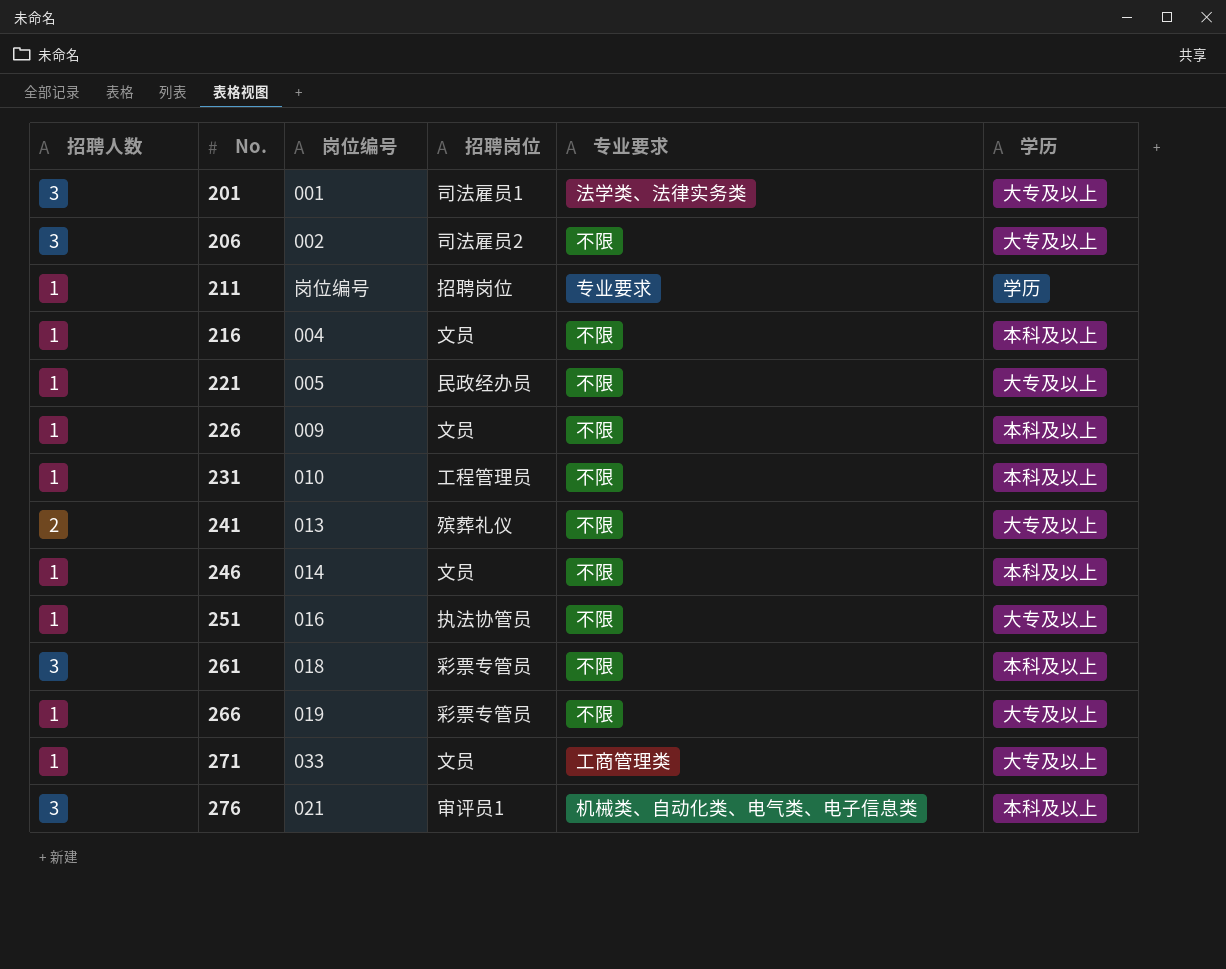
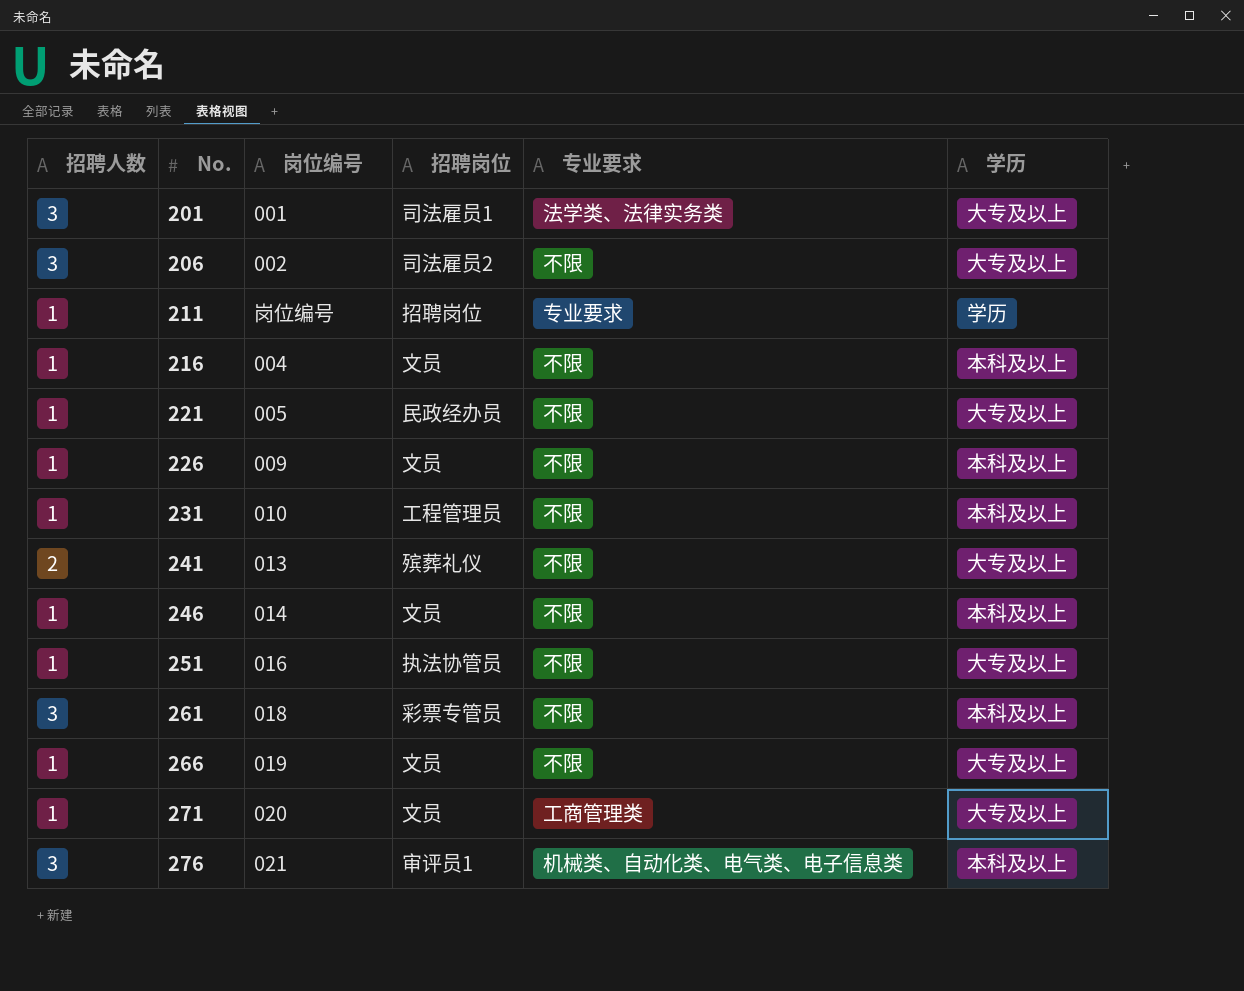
266 | 招聘岗位: 彩票专管员 -> 文员
271 | 岗位编号: 033 -> 020

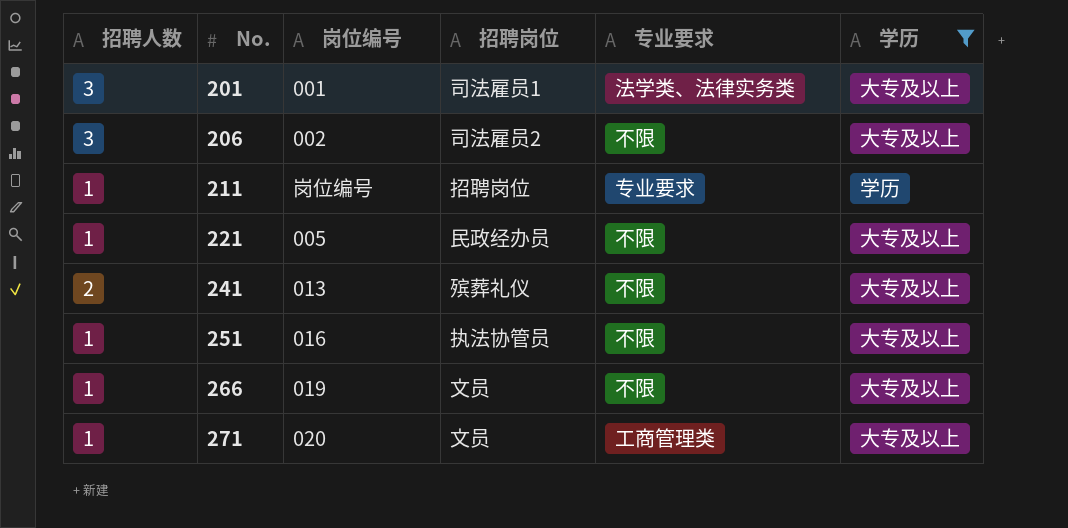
filter: none -> 学历 != 本科及以上

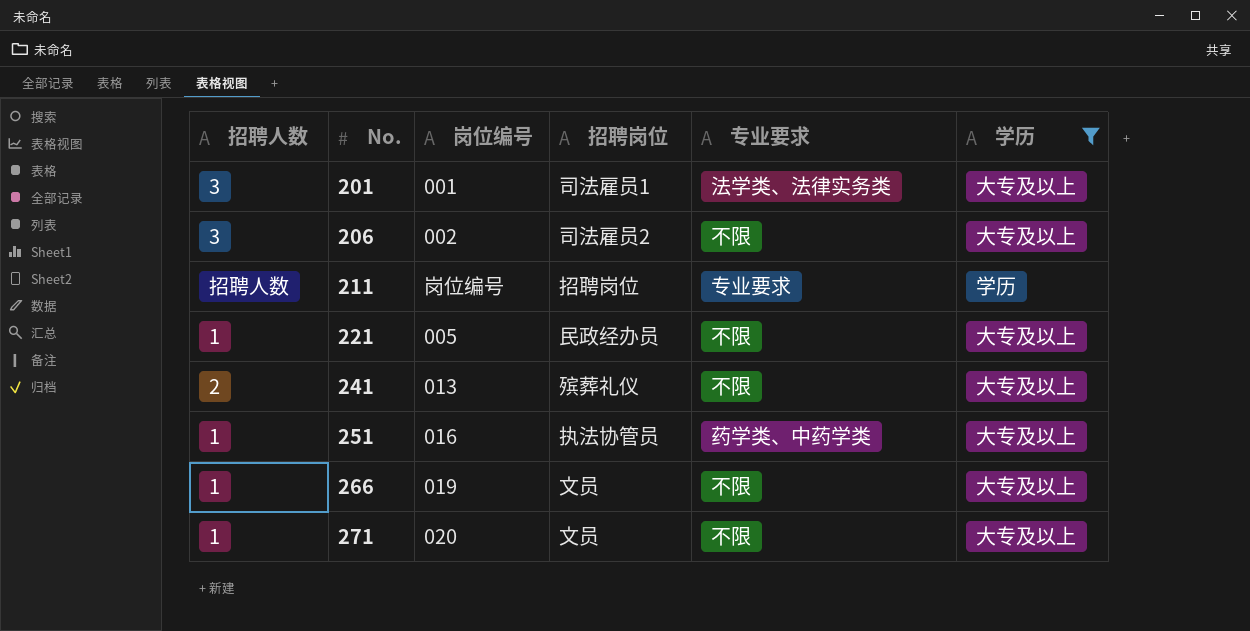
211 | 招聘人数: 1 -> 招聘人数
251 | 专业要求: 不限 -> 药学类、中药学类
271 | 专业要求: 工商管理类 -> 不限

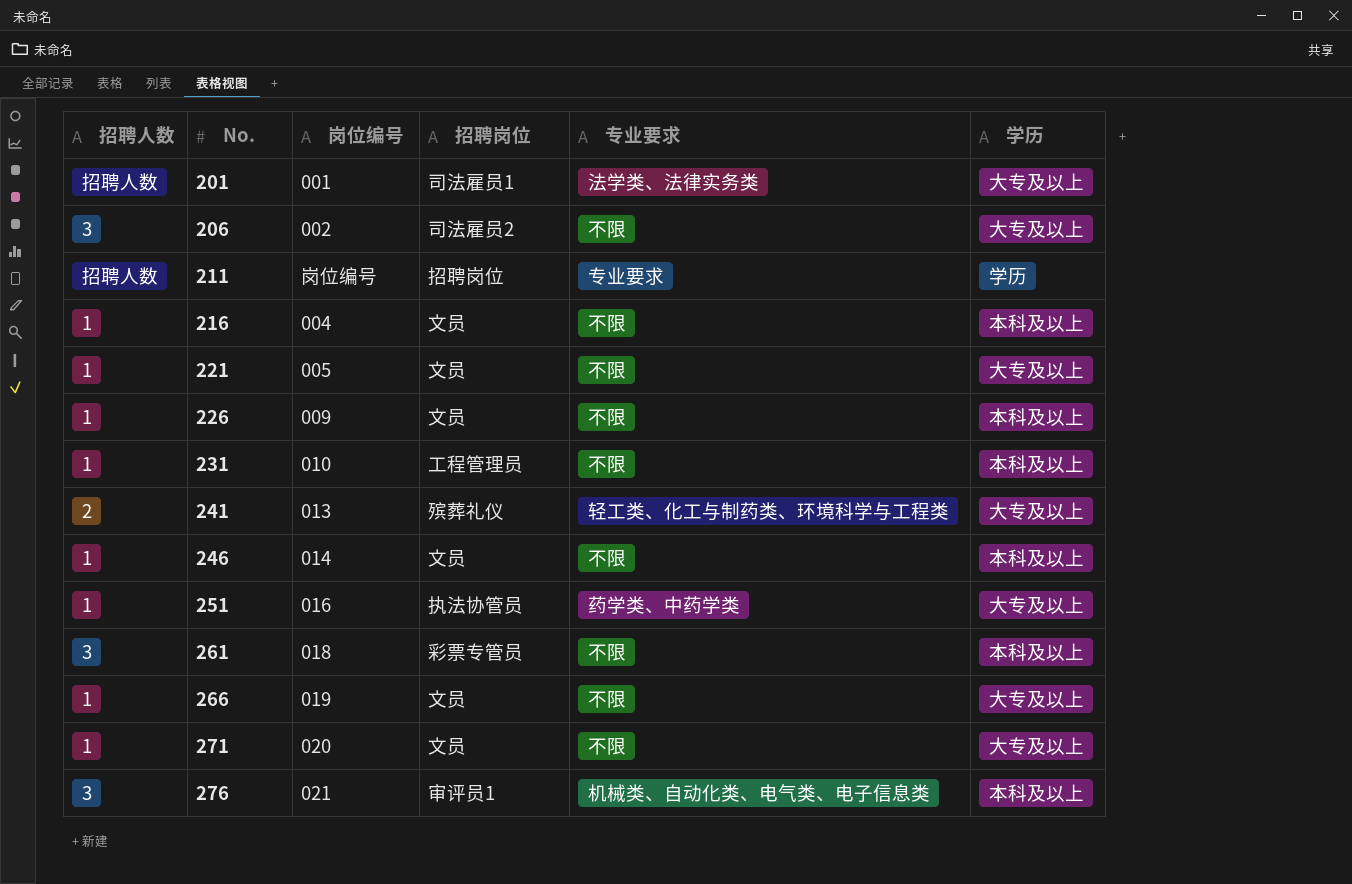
filter: 学历 != 本科及以上 -> none
201 | 招聘人数: 3 -> 招聘人数
221 | 招聘岗位: 民政经办员 -> 文员
241 | 专业要求: 不限 -> 轻工类、化工与制药类、环境科学与工程类

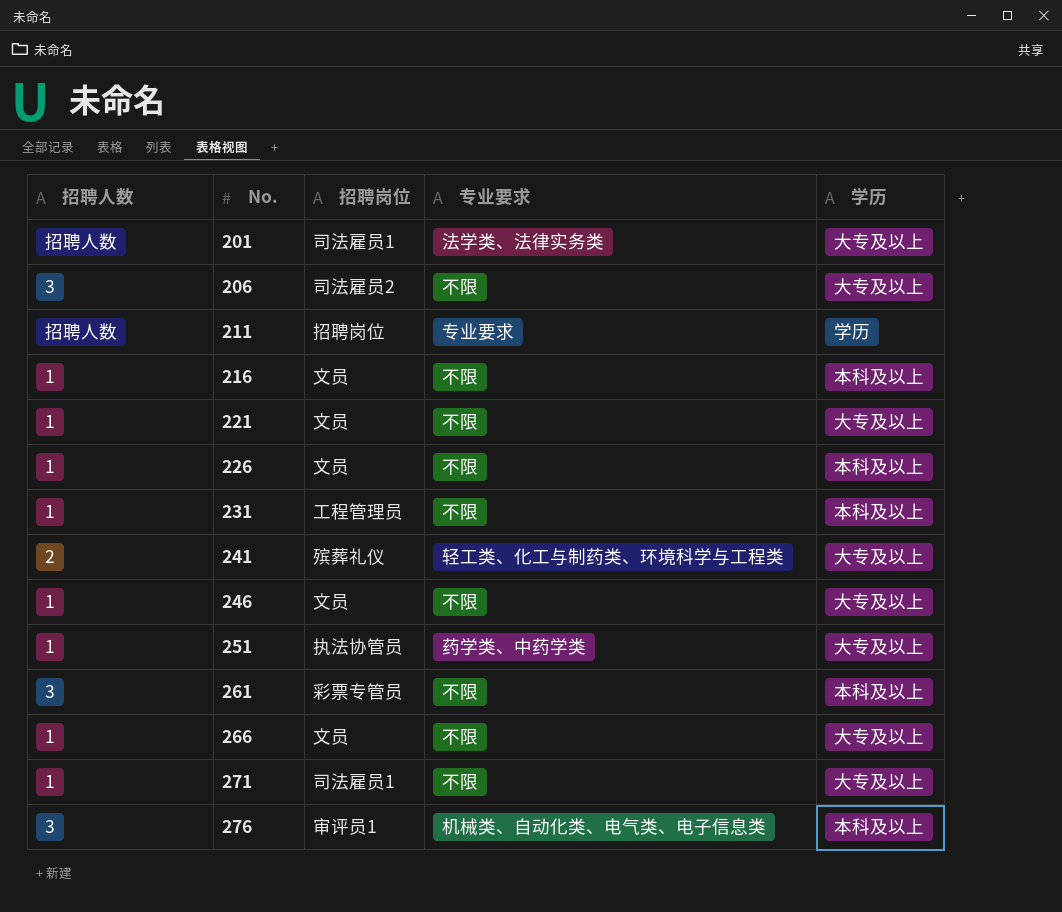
column 岗位编号 | position: 3 -> none
246 | 学历: 本科及以上 -> 大专及以上
271 | 招聘岗位: 文员 -> 司法雇员1

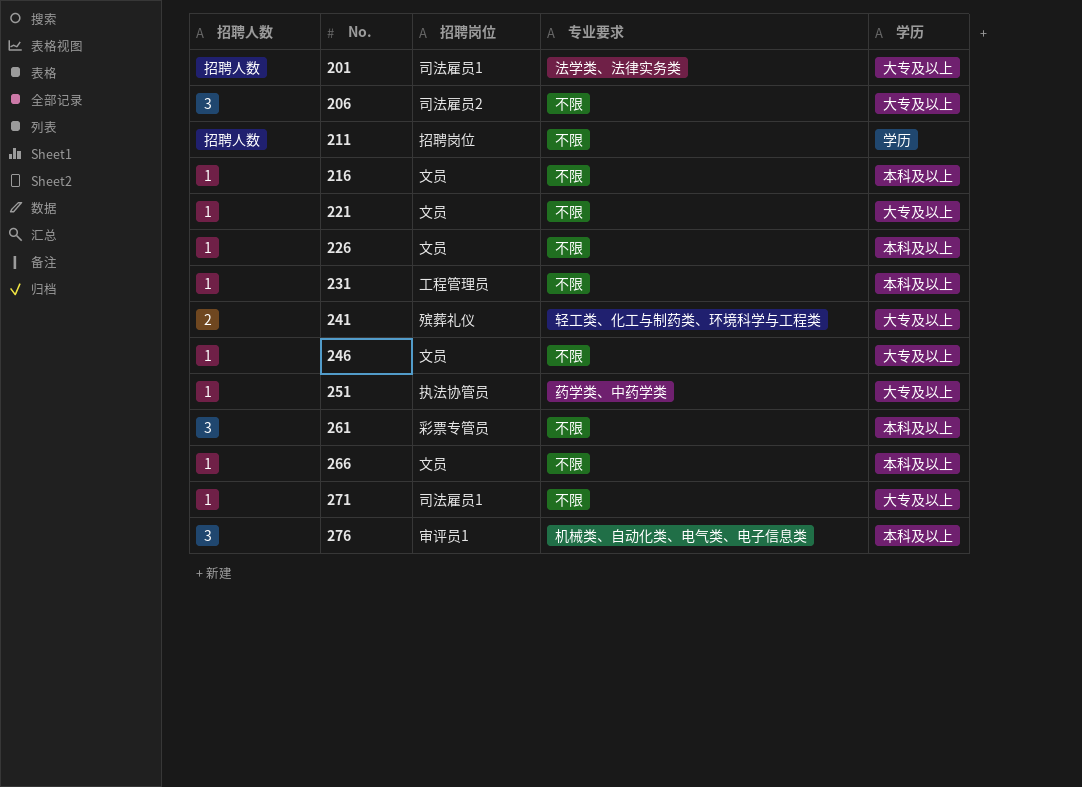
211 | 专业要求: 专业要求 -> 不限
266 | 学历: 大专及以上 -> 本科及以上

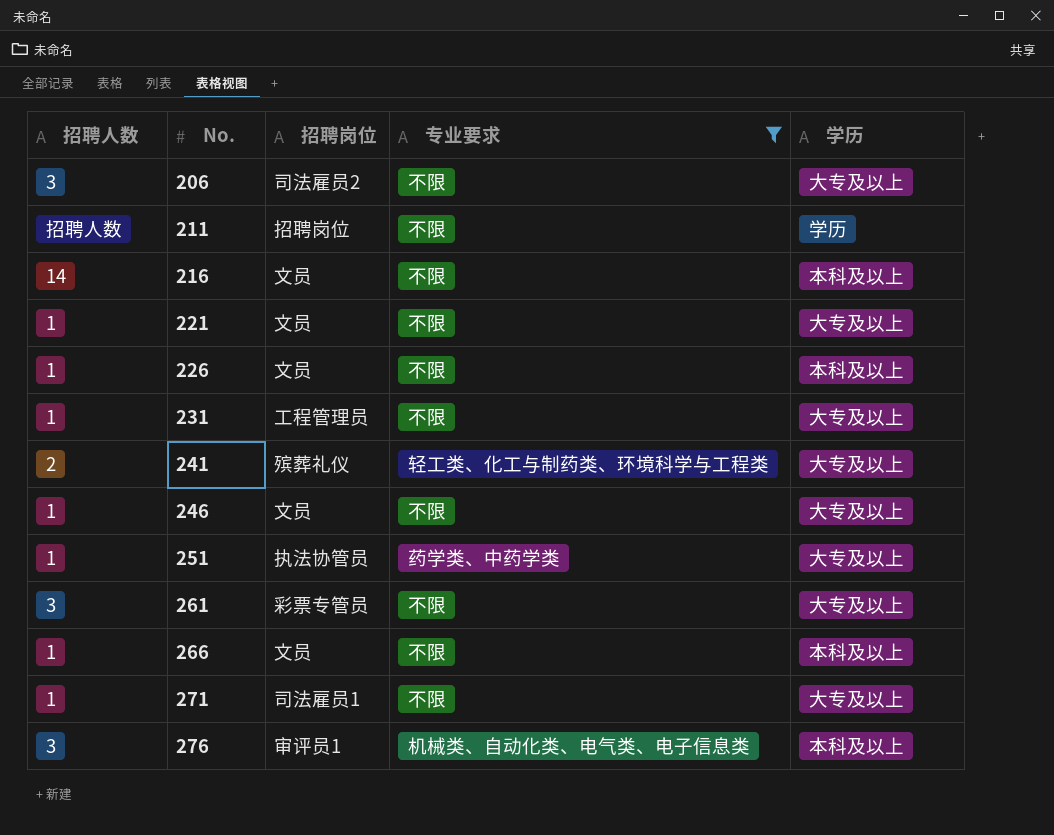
filter: none -> 专业要求 != 法学类、法律实务类
216 | 招聘人数: 1 -> 14
231 | 学历: 本科及以上 -> 大专及以上
261 | 学历: 本科及以上 -> 大专及以上

